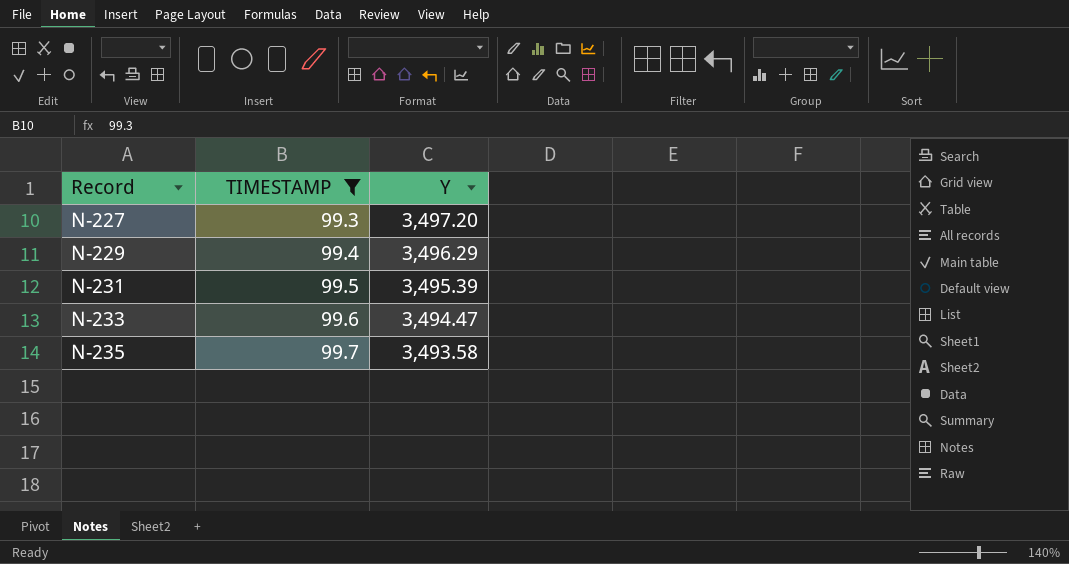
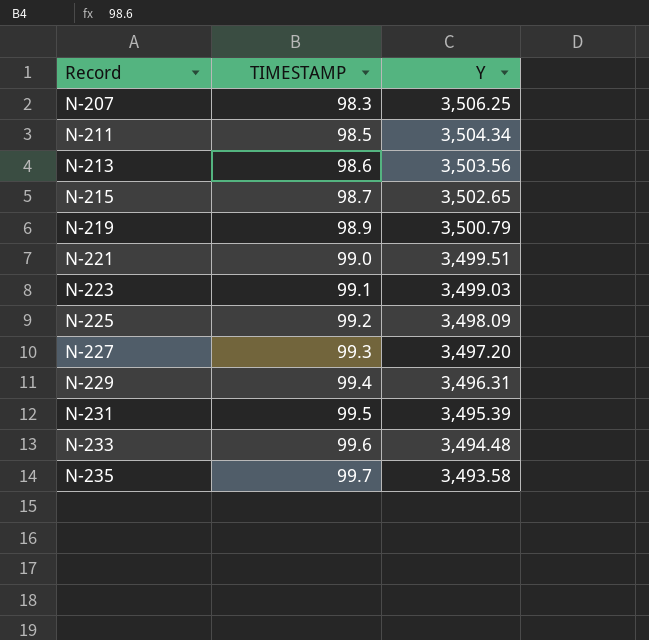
filter: TIMESTAMP >= 99.3 -> none
N-229 | Y: 3,496.29 -> 3,496.31
N-233 | Y: 3,494.47 -> 3,494.48

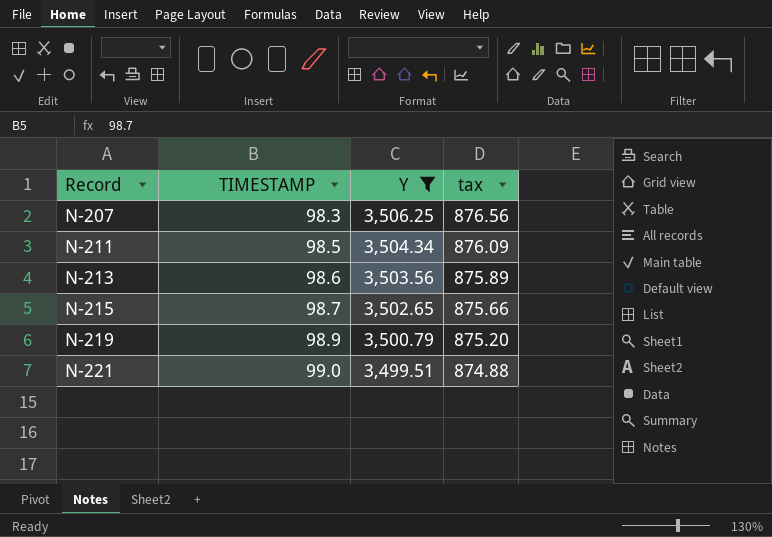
filter: none -> Y >= 3,499.51
column tax | formula: none -> [Y] * 0.25

